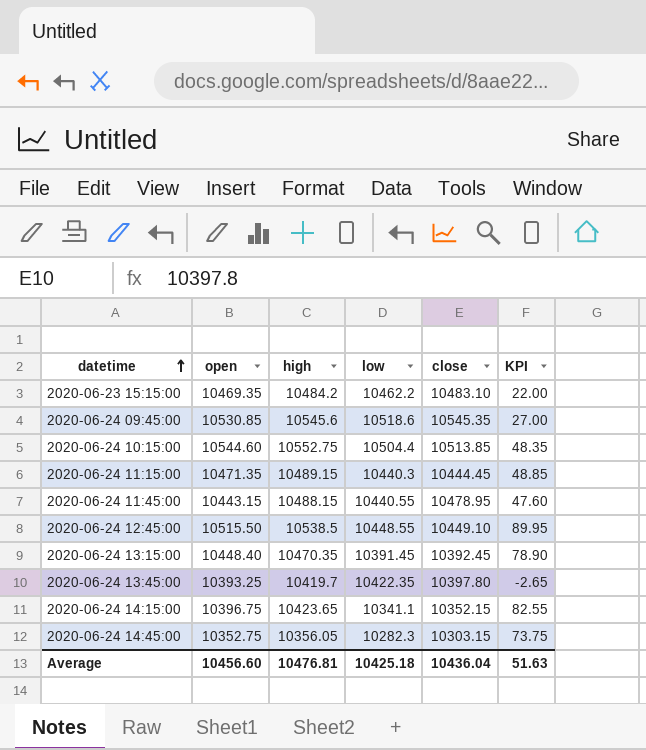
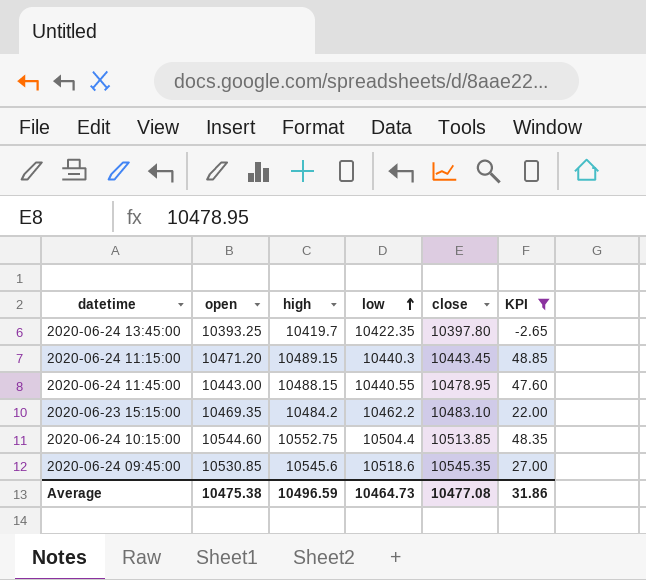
filter: none -> KPI <= 48.85
row order: datetime ascending -> low ascending
2020-06-24 11:15:00 | open: 10471.35 -> 10471.20
2020-06-24 11:15:00 | close: 10444.45 -> 10443.45
2020-06-24 11:45:00 | open: 10443.15 -> 10443.00
Average | open: 10456.60 -> 10475.38
Average | high: 10476.81 -> 10496.59
Average | low: 10425.18 -> 10464.73
Average | close: 10436.04 -> 10477.08
Average | KPI: 51.63 -> 31.86

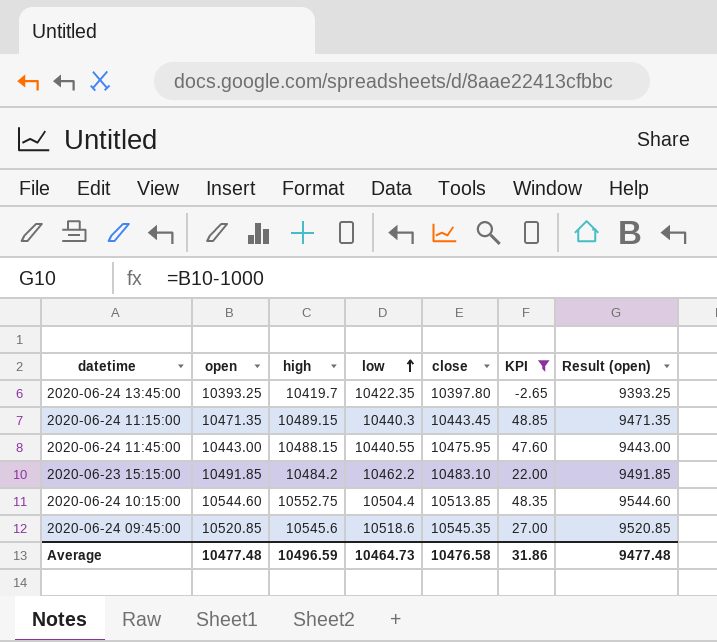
column Result (open) | formula: none -> [open] - 1000
2020-06-24 11:15:00 | open: 10471.20 -> 10471.35
2020-06-24 11:45:00 | close: 10478.95 -> 10475.95
2020-06-23 15:15:00 | open: 10469.35 -> 10491.85
2020-06-24 09:45:00 | open: 10530.85 -> 10520.85
Average | open: 10475.38 -> 10477.48
Average | close: 10477.08 -> 10476.58

